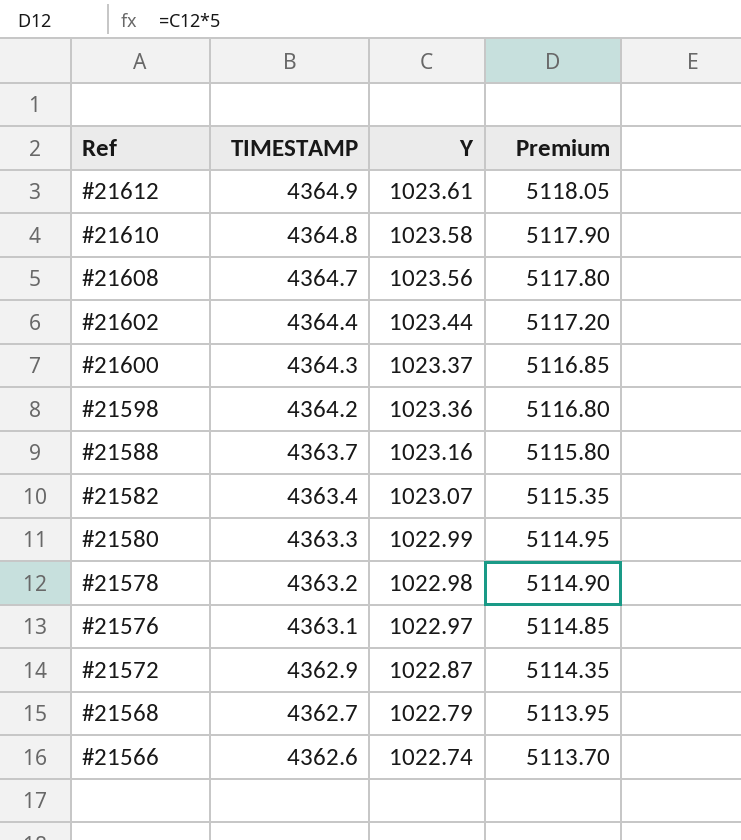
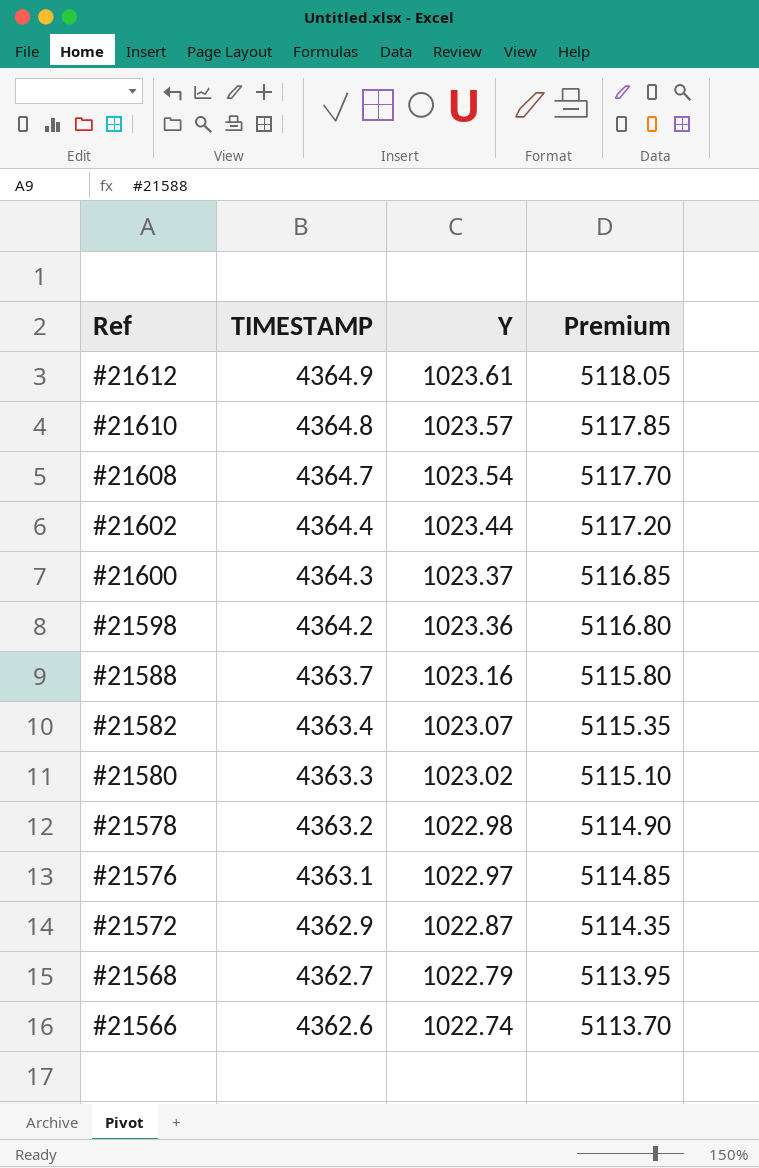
#21610 | Y: 1023.58 -> 1023.57
#21610 | Premium: 5117.90 -> 5117.85
#21608 | Y: 1023.56 -> 1023.54
#21608 | Premium: 5117.80 -> 5117.70
#21580 | Y: 1022.99 -> 1023.02
#21580 | Premium: 5114.95 -> 5115.10

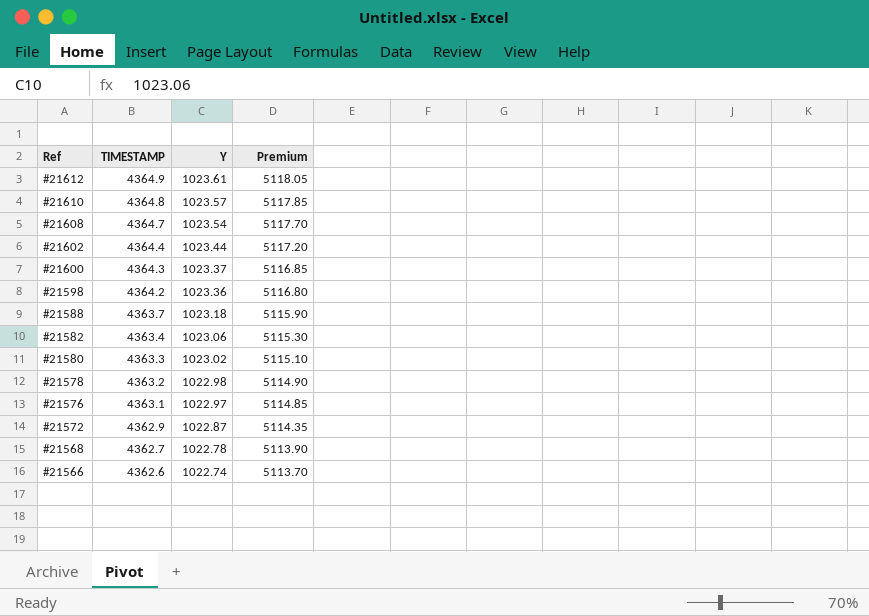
#21588 | Y: 1023.16 -> 1023.18
#21588 | Premium: 5115.80 -> 5115.90
#21582 | Y: 1023.07 -> 1023.06
#21582 | Premium: 5115.35 -> 5115.30
#21568 | Y: 1022.79 -> 1022.78
#21568 | Premium: 5113.95 -> 5113.90

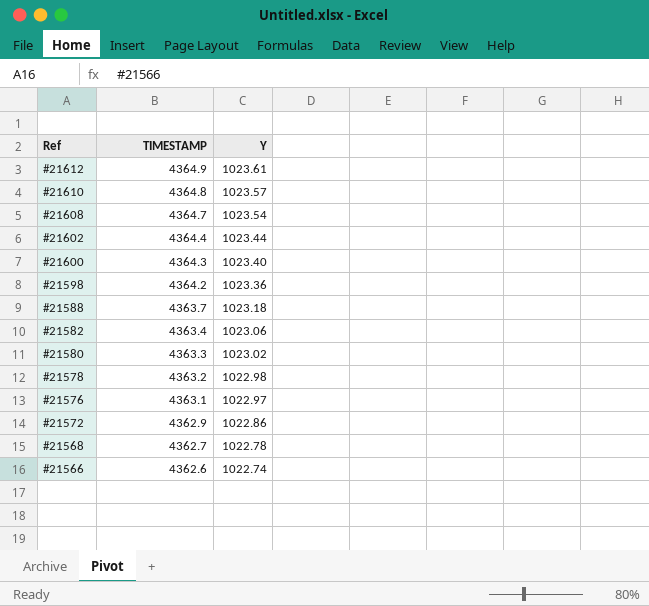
column Premium | formula: [Y] * 5 -> none
#21600 | Y: 1023.37 -> 1023.40
#21572 | Y: 1022.87 -> 1022.86

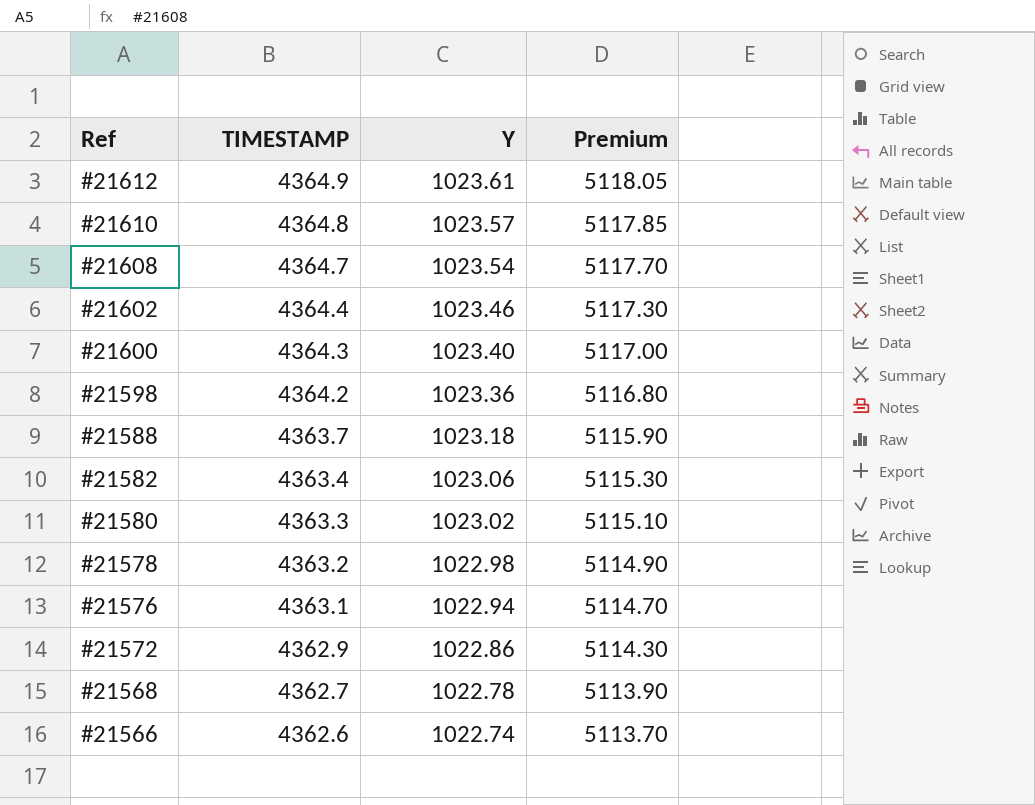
column Premium | formula: none -> [Y] * 5
#21602 | Y: 1023.44 -> 1023.46
#21576 | Y: 1022.97 -> 1022.94

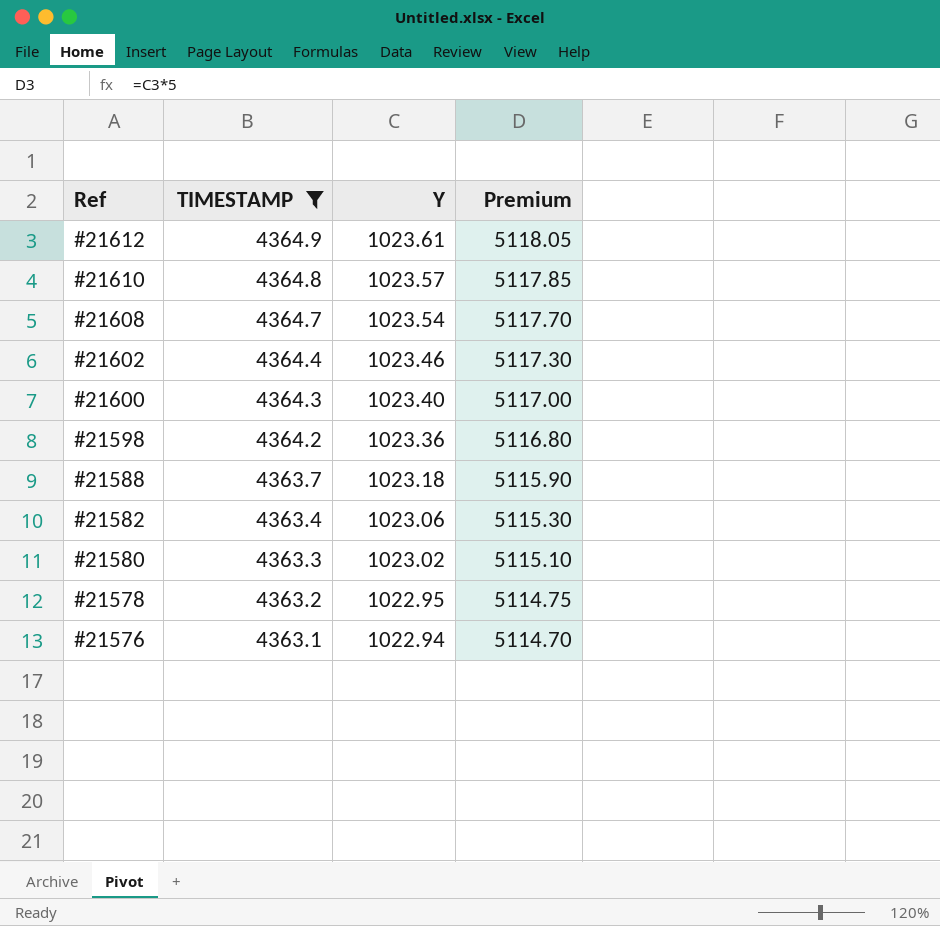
filter: none -> TIMESTAMP >= 4363.1
#21578 | Y: 1022.98 -> 1022.95
#21578 | Premium: 5114.90 -> 5114.75

